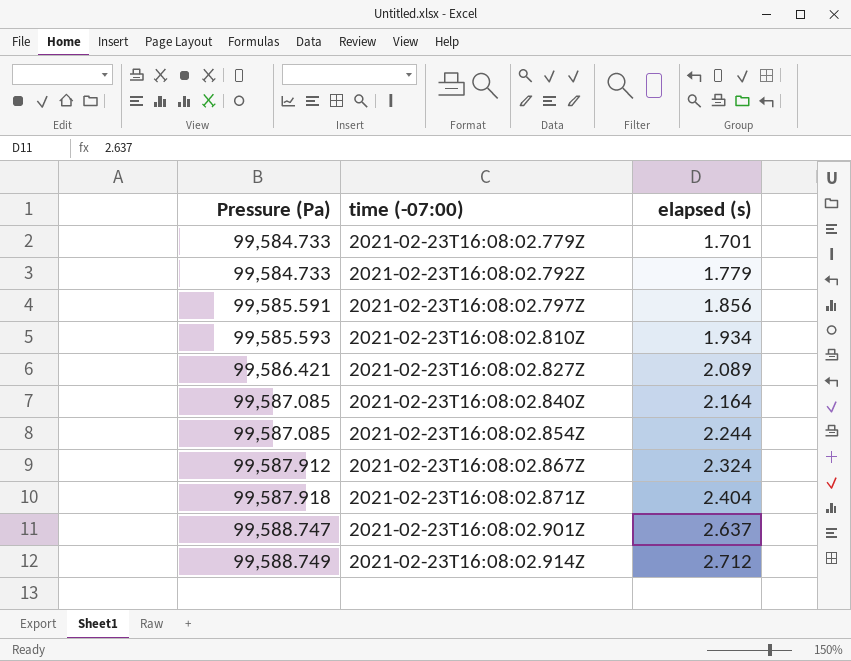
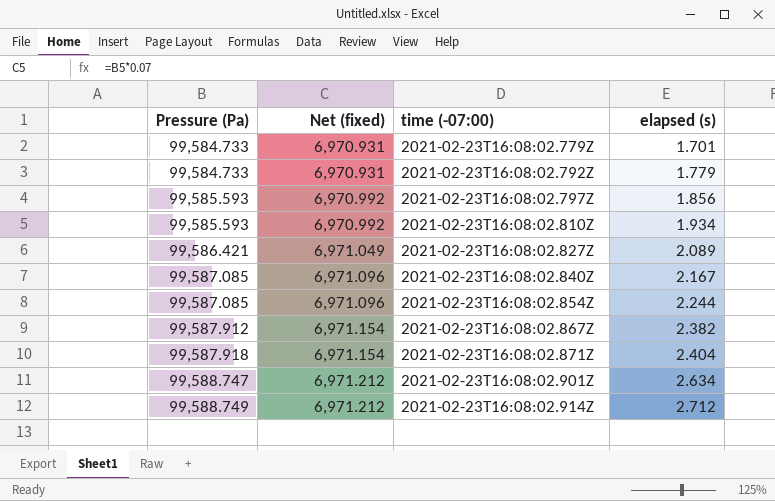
column Net (fixed) | formula: none -> [Pressure (Pa)] * 0.07
2021-02-23T16:08:02.797Z | Pressure (Pa): 99,585.591 -> 99,585.593
2021-02-23T16:08:02.840Z | elapsed (s): 2.164 -> 2.167
2021-02-23T16:08:02.867Z | elapsed (s): 2.324 -> 2.382
2021-02-23T16:08:02.901Z | elapsed (s): 2.637 -> 2.634

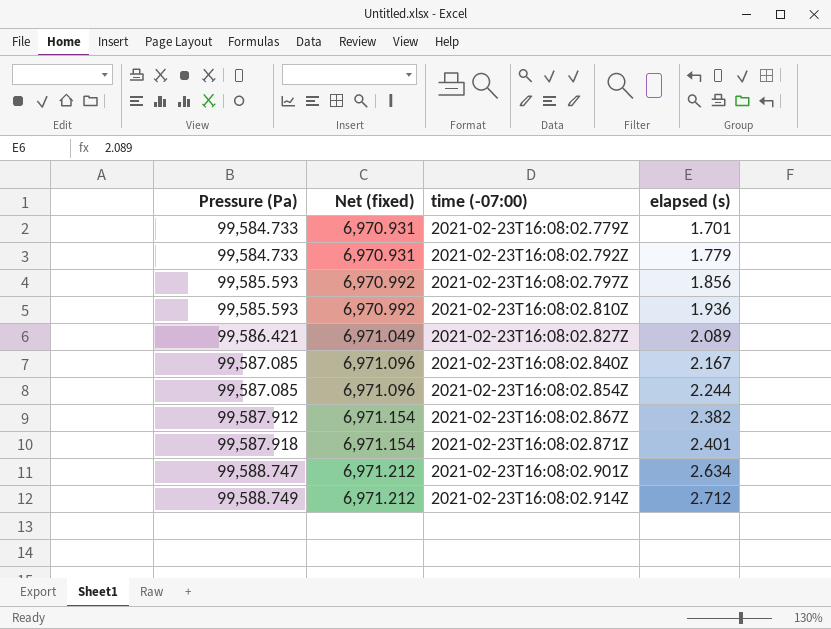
2021-02-23T16:08:02.810Z | elapsed (s): 1.934 -> 1.936
2021-02-23T16:08:02.871Z | elapsed (s): 2.404 -> 2.401

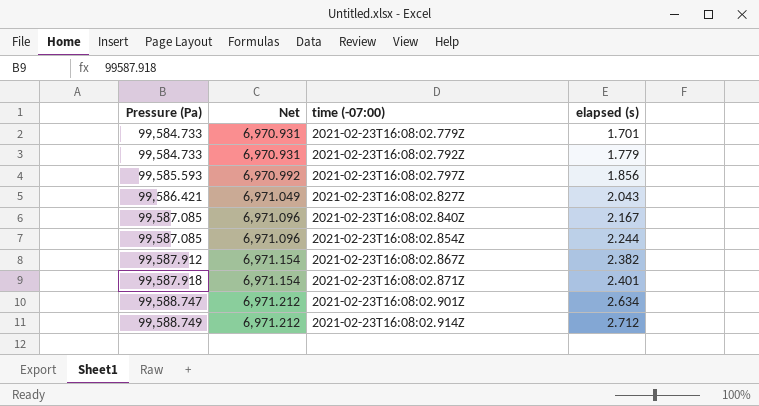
column name: Net (fixed) -> Net
row 2021-02-23T16:08:02.810Z: 99,585.593 | 6,970.992 | 1.936 -> none
2021-02-23T16:08:02.827Z | elapsed (s): 2.089 -> 2.043

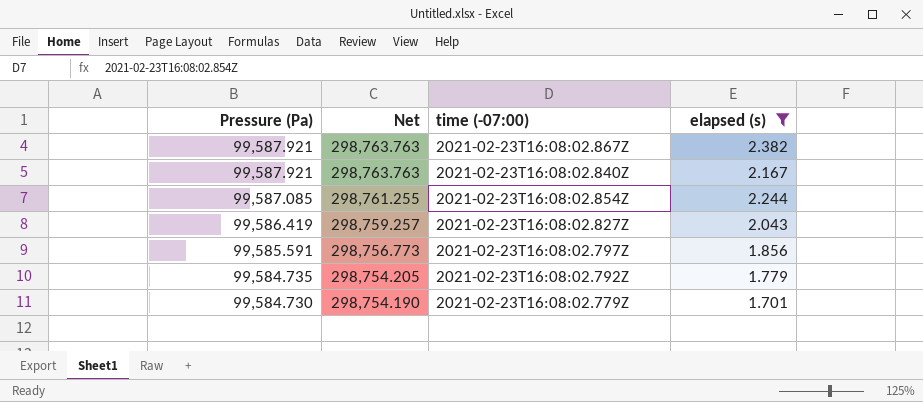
filter: none -> elapsed (s) <= 2.382
row order: Pressure (Pa) ascending -> Pressure (Pa) descending
column Net | formula: [Pressure (Pa)] * 0.07 -> [Pressure (Pa)] * 3
2021-02-23T16:08:02.867Z | Pressure (Pa): 99,587.912 -> 99,587.921
2021-02-23T16:08:02.840Z | Pressure (Pa): 99,587.085 -> 99,587.921
2021-02-23T16:08:02.827Z | Pressure (Pa): 99,586.421 -> 99,586.419
2021-02-23T16:08:02.797Z | Pressure (Pa): 99,585.593 -> 99,585.591
2021-02-23T16:08:02.792Z | Pressure (Pa): 99,584.733 -> 99,584.735
2021-02-23T16:08:02.779Z | Pressure (Pa): 99,584.733 -> 99,584.730

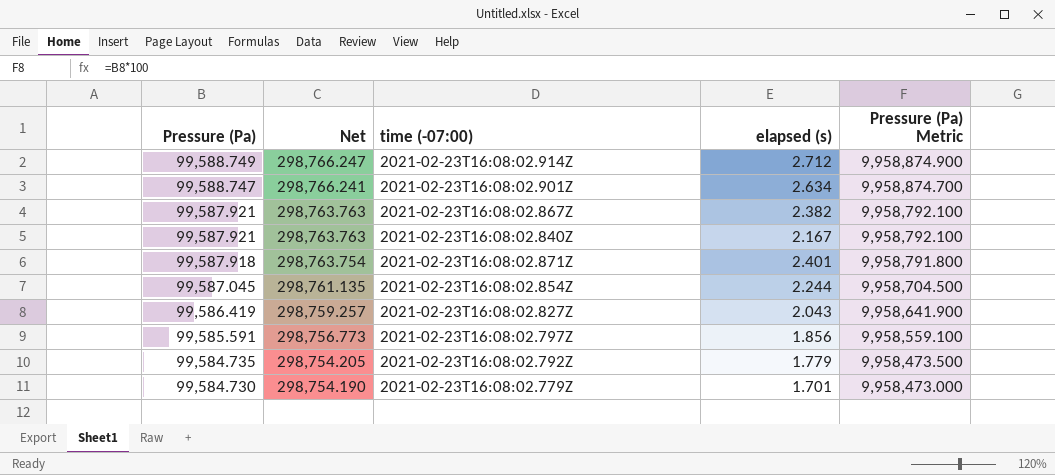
filter: elapsed (s) <= 2.382 -> none
column Pressure (Pa) Metric | formula: none -> [Pressure (Pa)] * 100
2021-02-23T16:08:02.854Z | Pressure (Pa): 99,587.085 -> 99,587.045
2021-02-23T16:08:02.854Z | Net: 298,761.255 -> 298,761.135

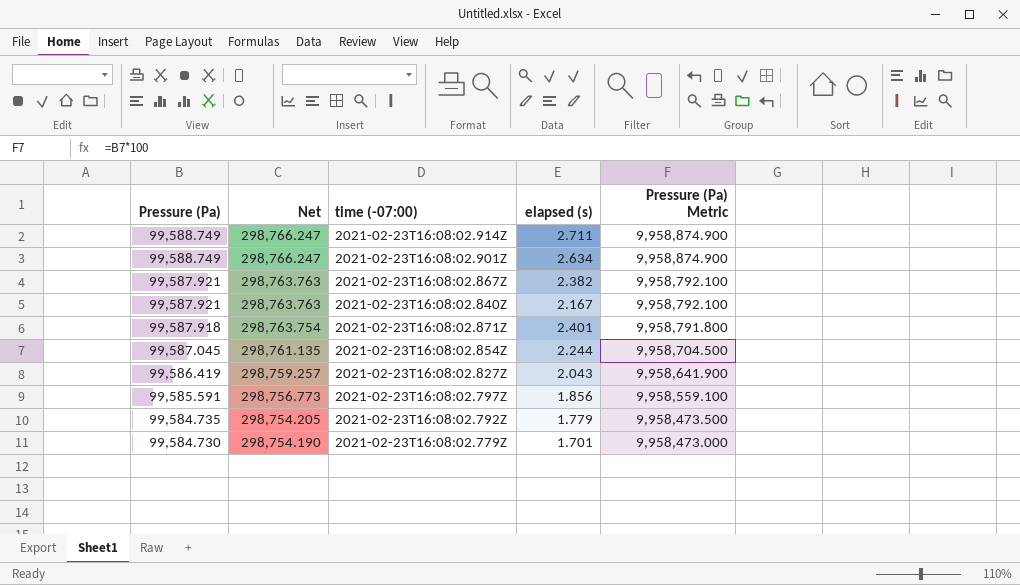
2021-02-23T16:08:02.914Z | elapsed (s): 2.712 -> 2.711
2021-02-23T16:08:02.901Z | Pressure (Pa): 99,588.747 -> 99,588.749
2021-02-23T16:08:02.901Z | Net: 298,766.241 -> 298,766.247
2021-02-23T16:08:02.901Z | Pressure (Pa) Metric: 9,958,874.700 -> 9,958,874.900

